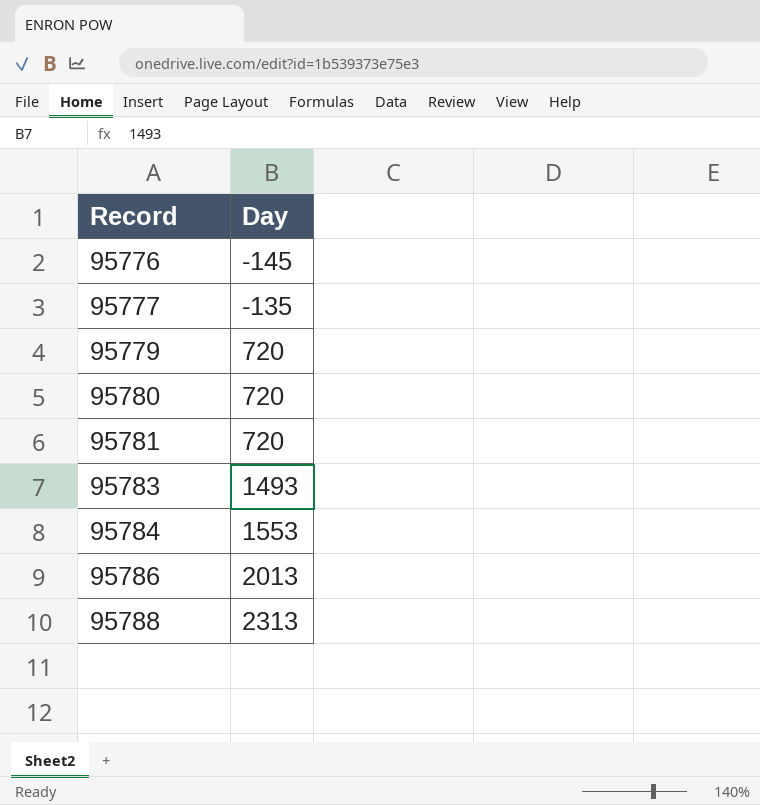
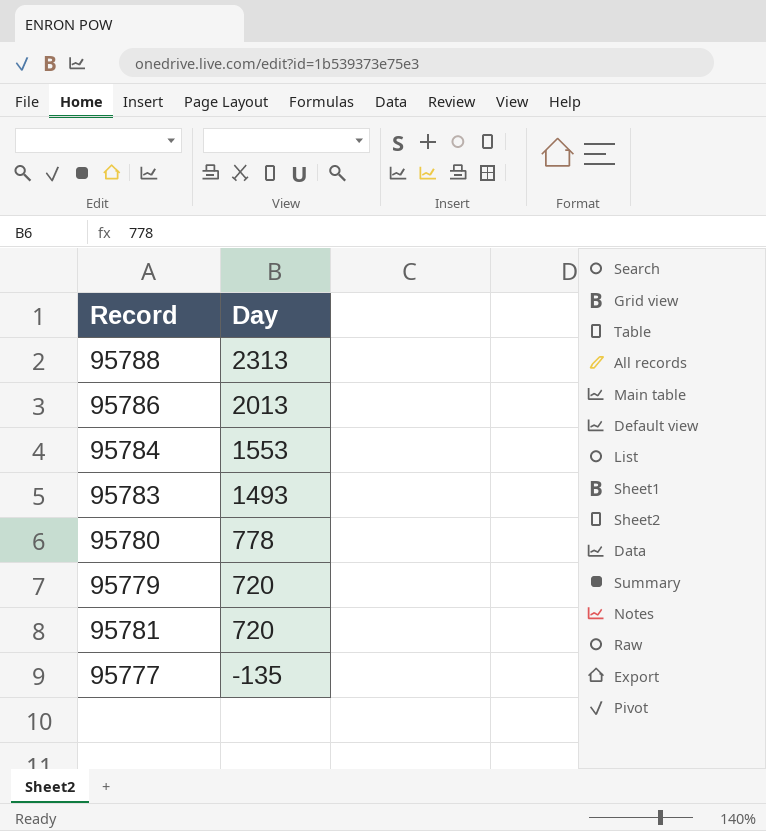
row order: Record ascending -> Day descending
row 95776: -145 -> none
95780 | Day: 720 -> 778

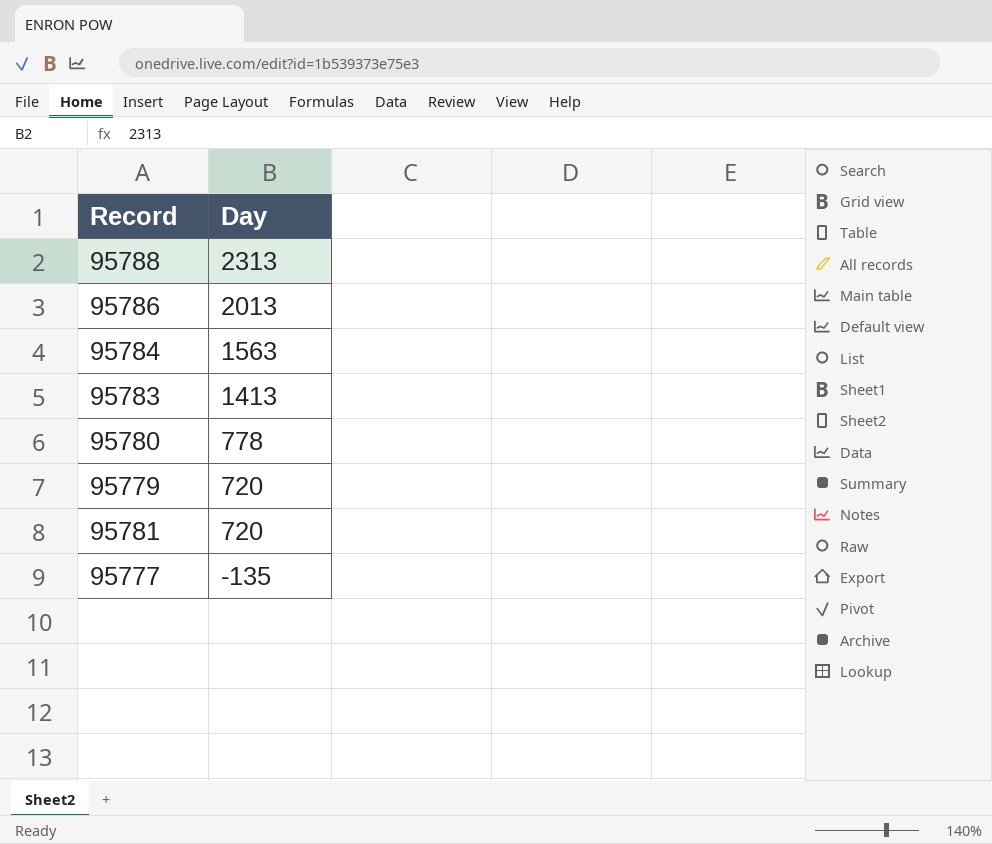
95784 | Day: 1553 -> 1563
95783 | Day: 1493 -> 1413

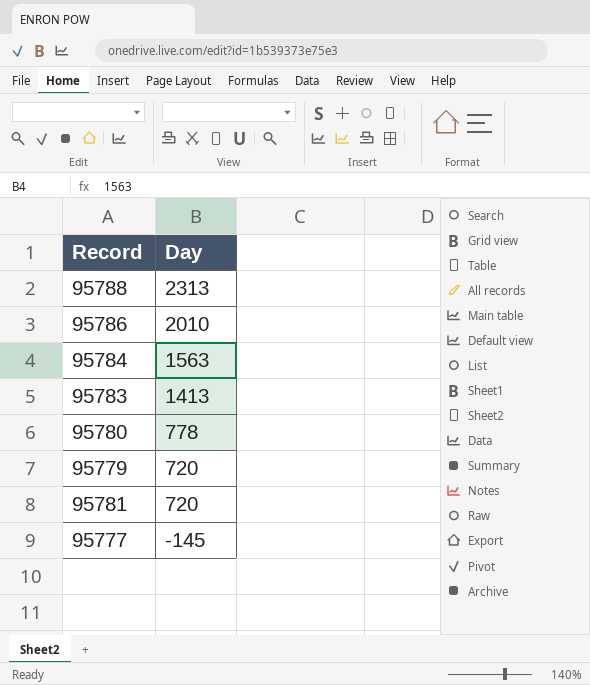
95786 | Day: 2013 -> 2010
95777 | Day: -135 -> -145

